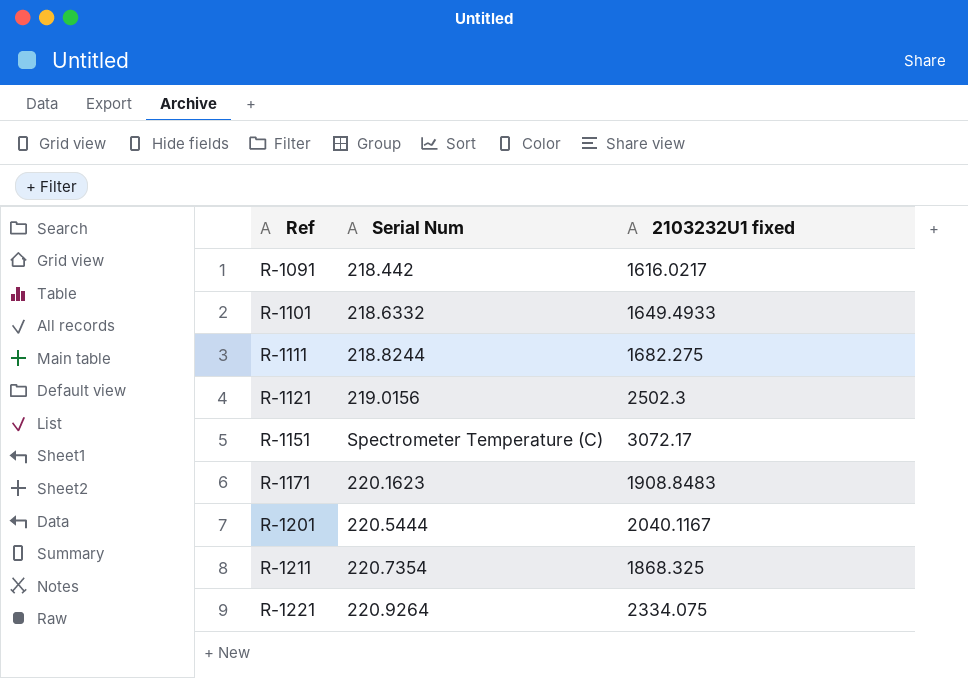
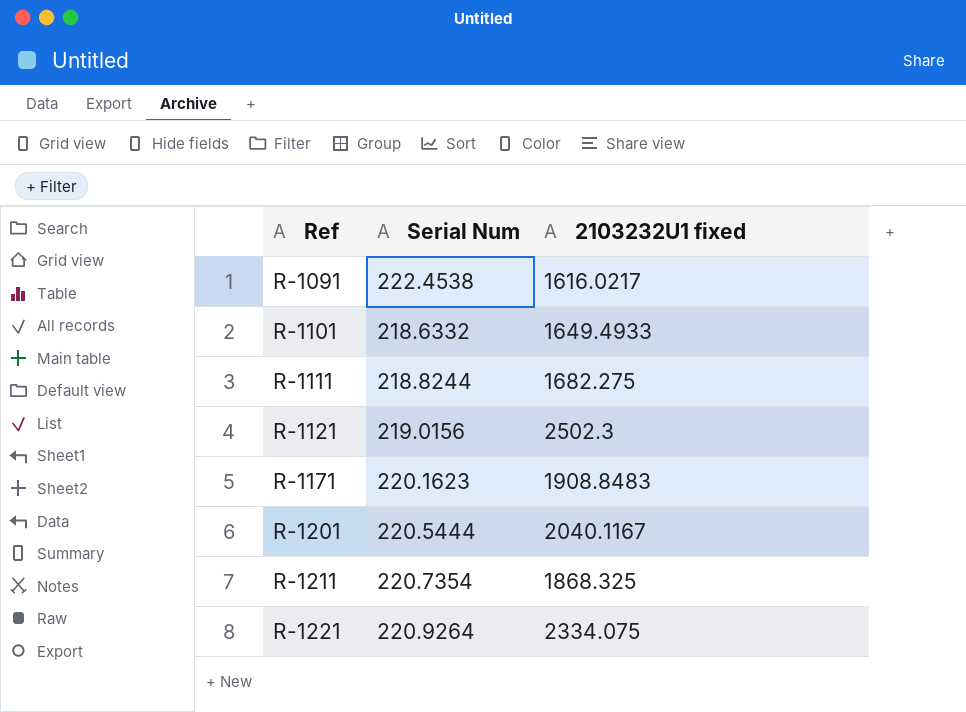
row R-1151: Spectrometer Temperature (C) | 3072.17 -> none
R-1091 | Serial Num: 218.442 -> 222.4538

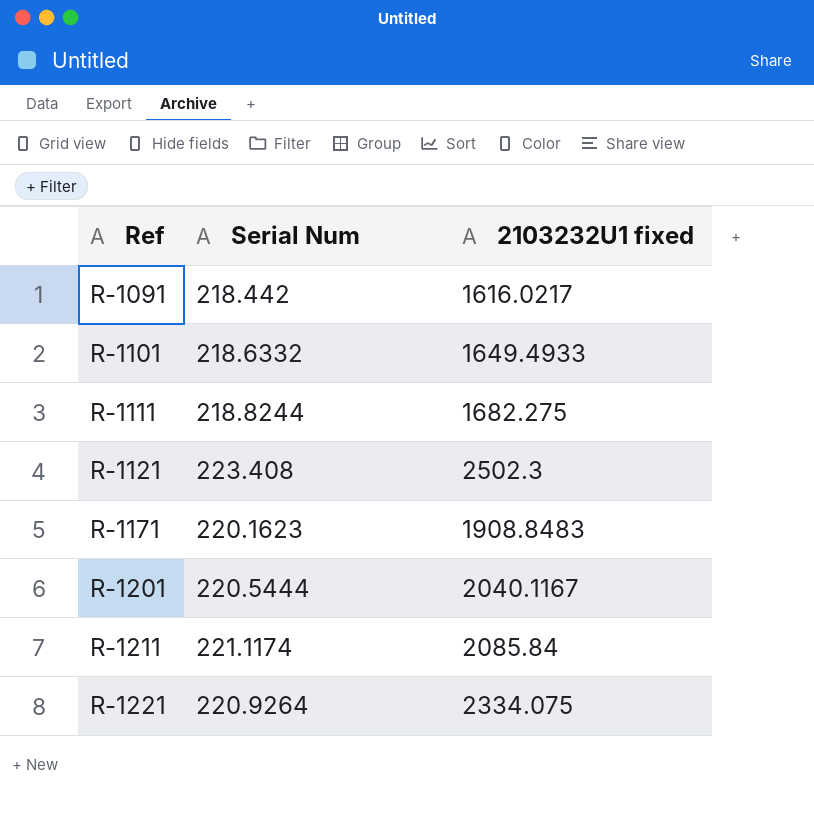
R-1091 | Serial Num: 222.4538 -> 218.442
R-1121 | Serial Num: 219.0156 -> 223.408
R-1211 | Serial Num: 220.7354 -> 221.1174
R-1211 | 2103232U1 fixed: 1868.325 -> 2085.84

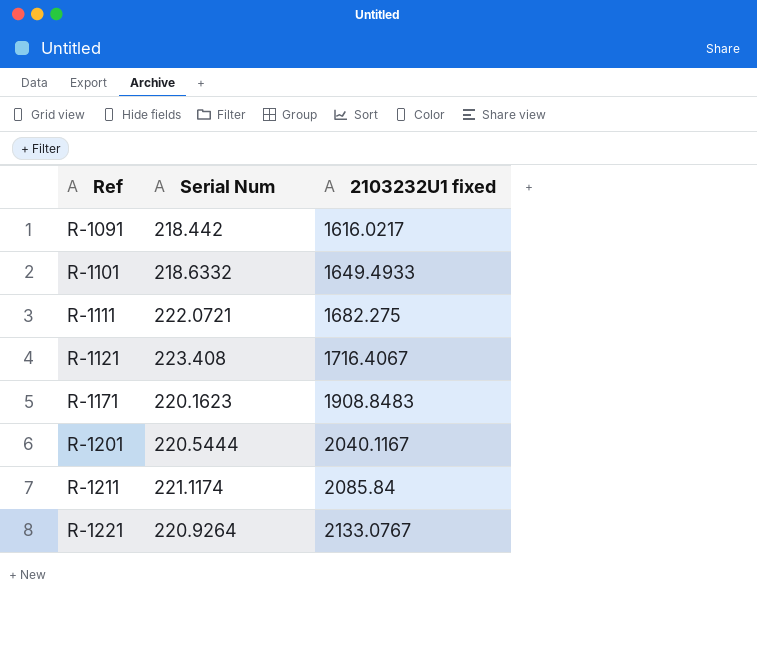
R-1111 | Serial Num: 218.8244 -> 222.0721
R-1121 | 2103232U1 fixed: 2502.3 -> 1716.4067
R-1221 | 2103232U1 fixed: 2334.075 -> 2133.0767

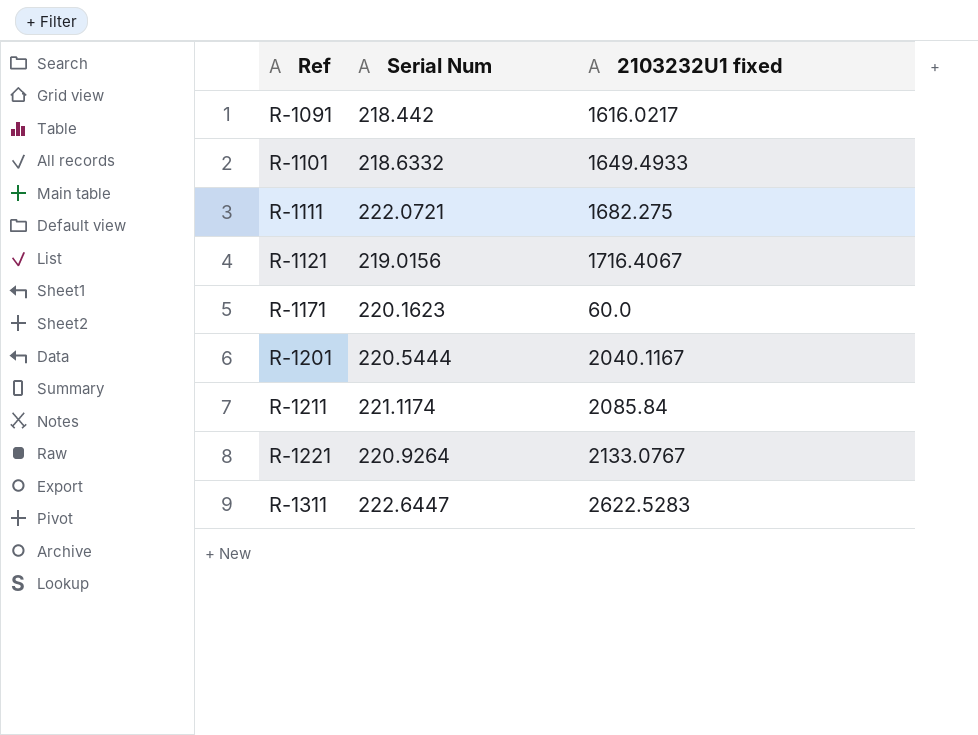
R-1121 | Serial Num: 223.408 -> 219.0156
R-1171 | 2103232U1 fixed: 1908.8483 -> 60.0
row R-1311: none -> 222.6447 | 2622.5283

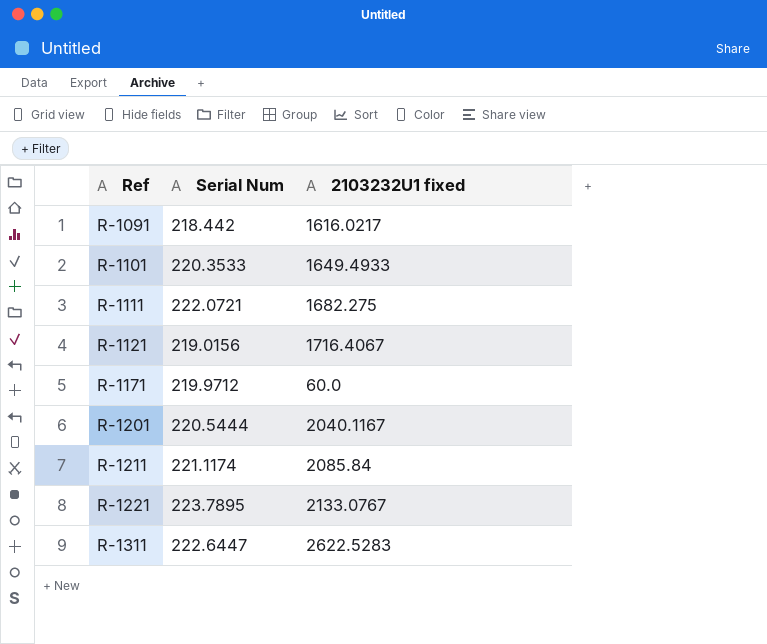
R-1101 | Serial Num: 218.6332 -> 220.3533
R-1171 | Serial Num: 220.1623 -> 219.9712
R-1221 | Serial Num: 220.9264 -> 223.7895

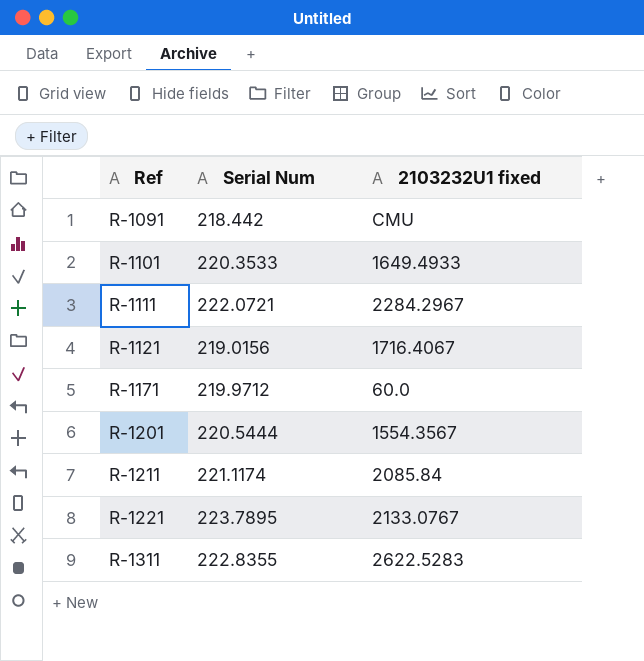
R-1091 | 2103232U1 fixed: 1616.0217 -> CMU
R-1111 | 2103232U1 fixed: 1682.275 -> 2284.2967
R-1201 | 2103232U1 fixed: 2040.1167 -> 1554.3567
R-1311 | Serial Num: 222.6447 -> 222.8355

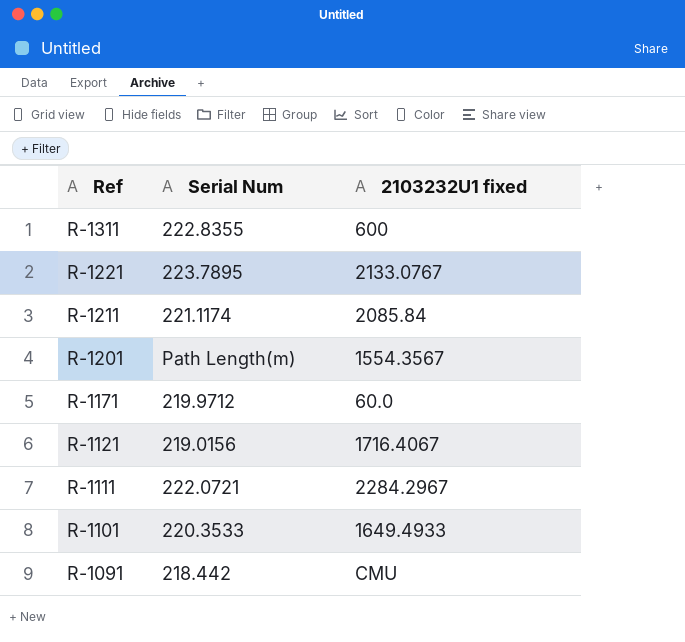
row order: Ref ascending -> Ref descending
R-1311 | 2103232U1 fixed: 2622.5283 -> 600
R-1201 | Serial Num: 220.5444 -> Path Length(m)

